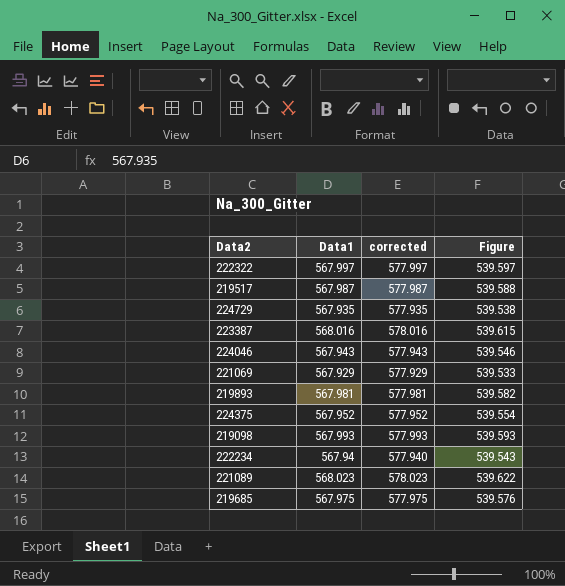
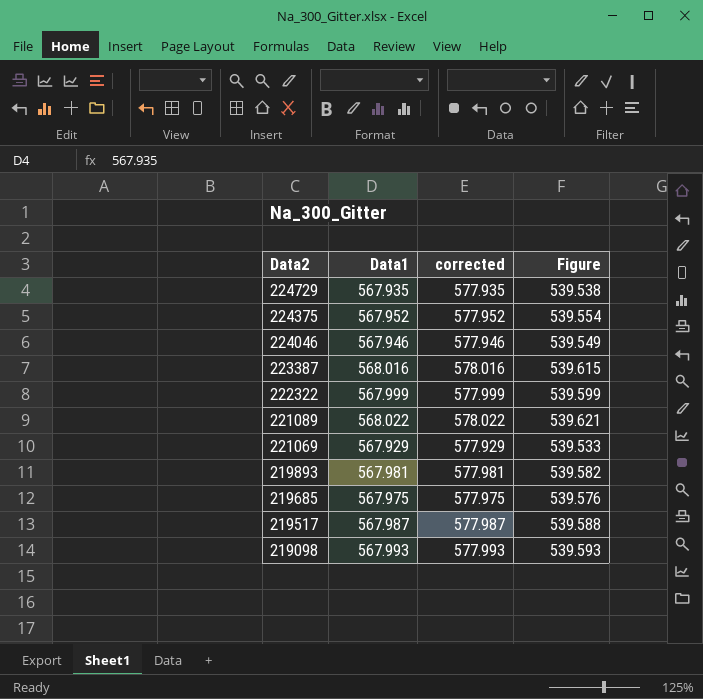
row order: none -> Data2 descending
row 222234: 567.94 | 577.940 | 539.543 -> none
224046 | Data1: 567.943 -> 567.946
224046 | corrected: 577.943 -> 577.946
224046 | Figure: 539.546 -> 539.549
222322 | Data1: 567.997 -> 567.999
222322 | corrected: 577.997 -> 577.999
222322 | Figure: 539.597 -> 539.599
221089 | Data1: 568.023 -> 568.022
221089 | corrected: 578.023 -> 578.022
221089 | Figure: 539.622 -> 539.621

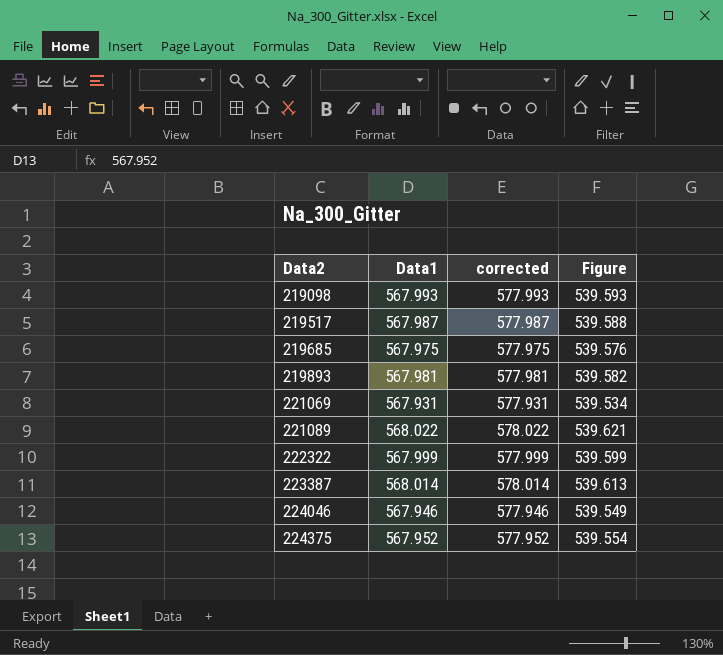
row order: Data2 descending -> Data2 ascending
row 224729: 567.935 | 577.935 | 539.538 -> none
221069 | Data1: 567.929 -> 567.931
221069 | corrected: 577.929 -> 577.931
221069 | Figure: 539.533 -> 539.534
223387 | Data1: 568.016 -> 568.014
223387 | corrected: 578.016 -> 578.014
223387 | Figure: 539.615 -> 539.613

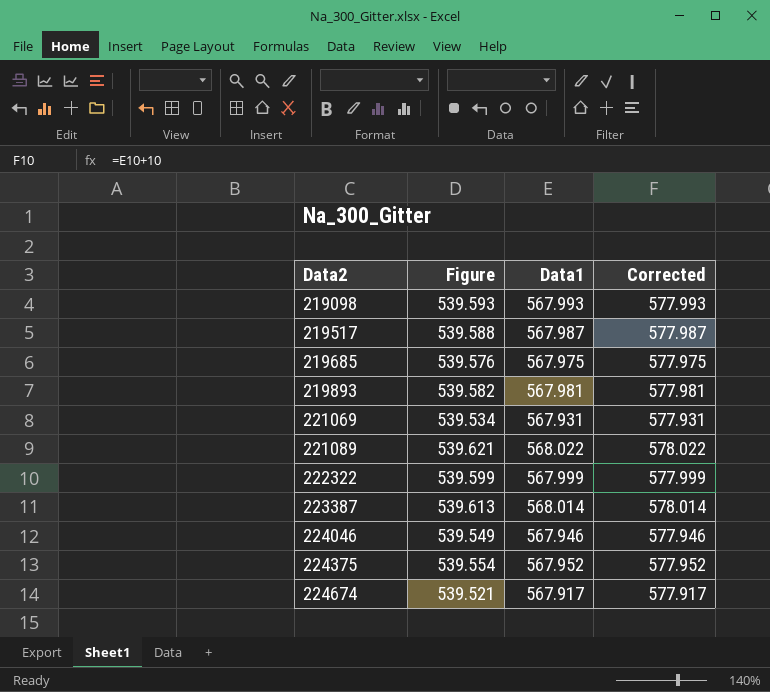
column Figure | position: 4 -> 2
column name: corrected -> Corrected
row 224674: none -> 539.521 | 567.917 | 577.917

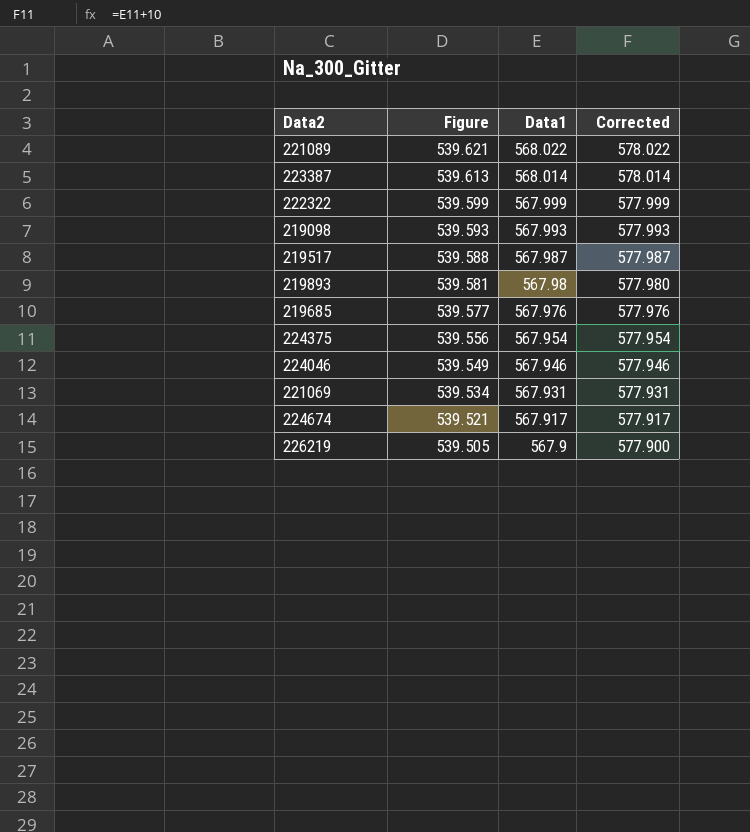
row order: Data2 ascending -> Figure descending
219893 | Figure: 539.582 -> 539.581
219893 | Data1: 567.981 -> 567.98
219893 | Corrected: 577.981 -> 577.980
219685 | Figure: 539.576 -> 539.577
219685 | Data1: 567.975 -> 567.976
219685 | Corrected: 577.975 -> 577.976
224375 | Figure: 539.554 -> 539.556
224375 | Data1: 567.952 -> 567.954
224375 | Corrected: 577.952 -> 577.954
row 226219: none -> 539.505 | 567.9 | 577.900

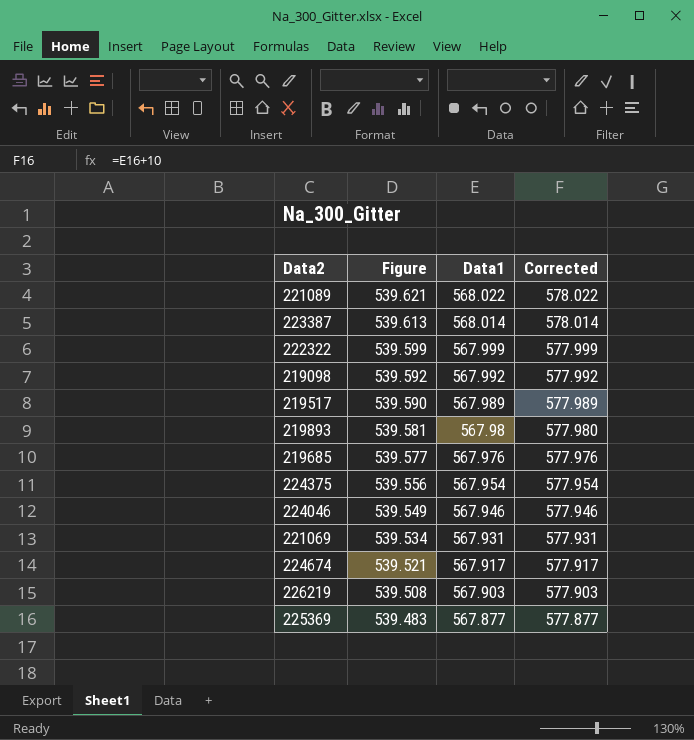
219098 | Figure: 539.593 -> 539.592
219098 | Data1: 567.993 -> 567.992
219098 | Corrected: 577.993 -> 577.992
219517 | Figure: 539.588 -> 539.590
219517 | Data1: 567.987 -> 567.989
219517 | Corrected: 577.987 -> 577.989
226219 | Figure: 539.505 -> 539.508
226219 | Data1: 567.9 -> 567.903
226219 | Corrected: 577.900 -> 577.903
row 225369: none -> 539.483 | 567.877 | 577.877

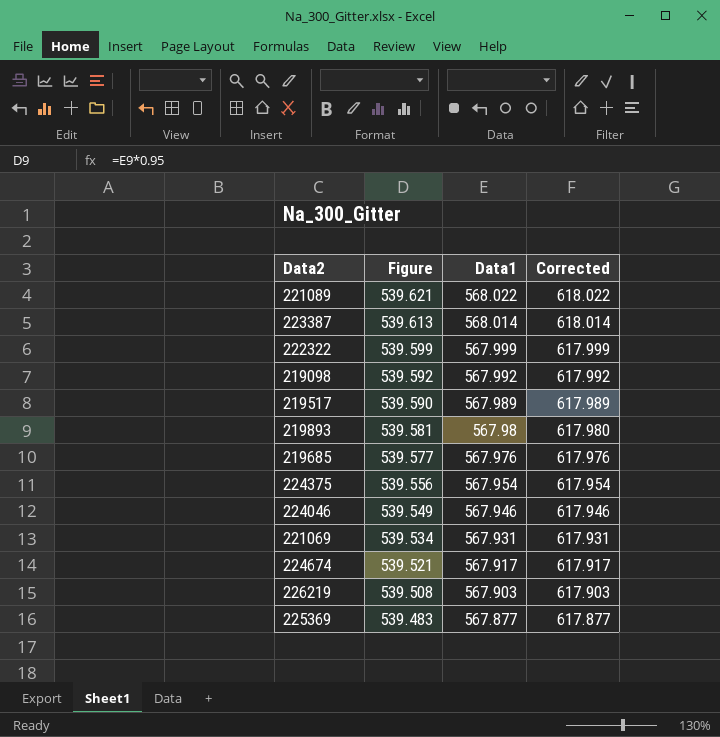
column Corrected | formula: [Data1] + 10 -> [Data1] + 50

